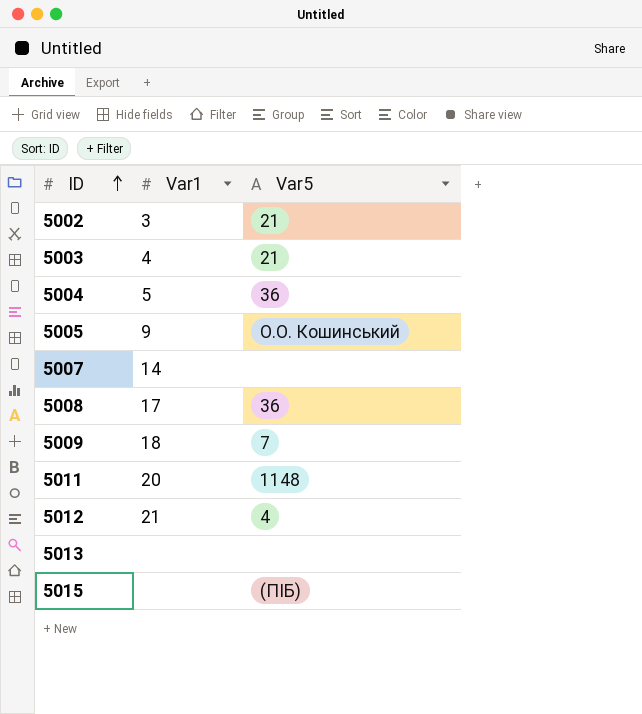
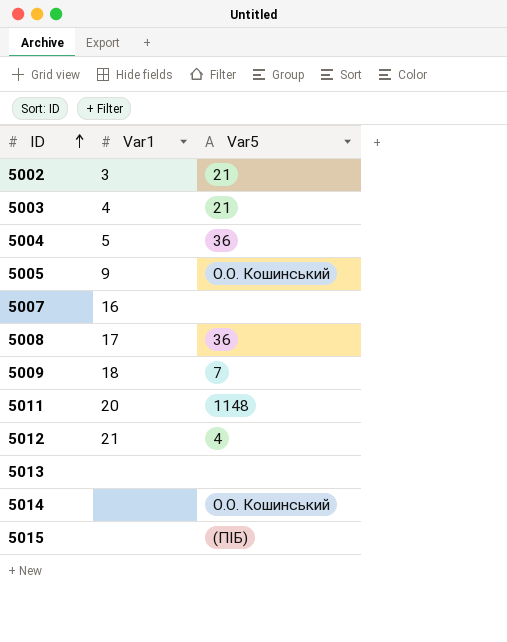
5007 | Var1: 14 -> 16
row 5014: none -> none | О.О. Кошинський

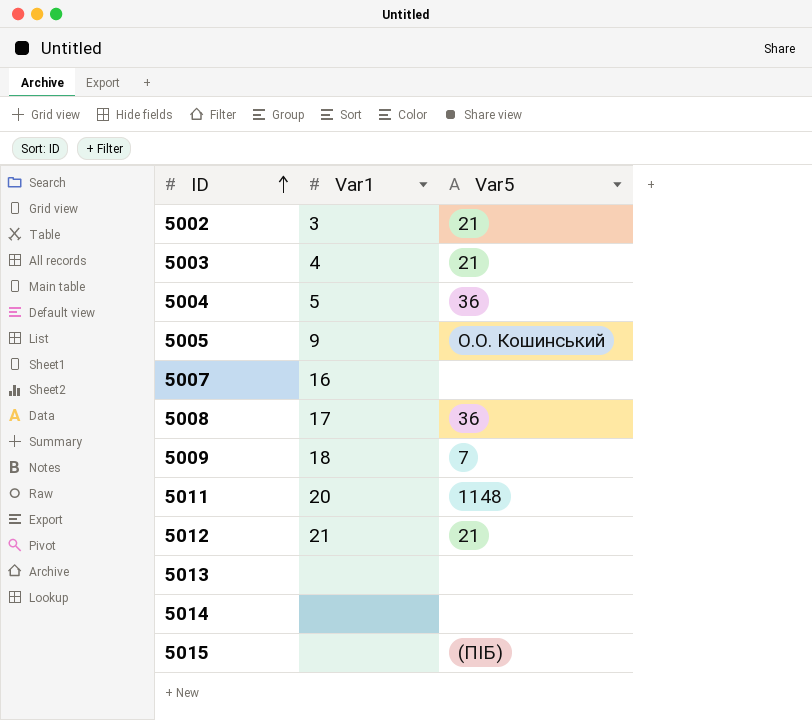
5012 | Var5: 4 -> 21
5014 | Var5: О.О. Кошинський -> none

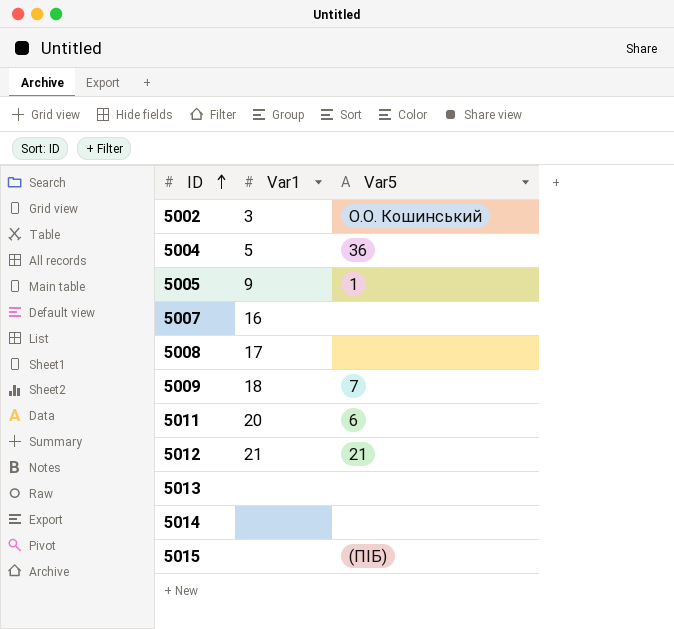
row 5003: 4 | 21 -> none
5002 | Var5: 21 -> О.О. Кошинський
5005 | Var5: О.О. Кошинський -> 1
5008 | Var5: 36 -> none
5011 | Var5: 1148 -> 6

